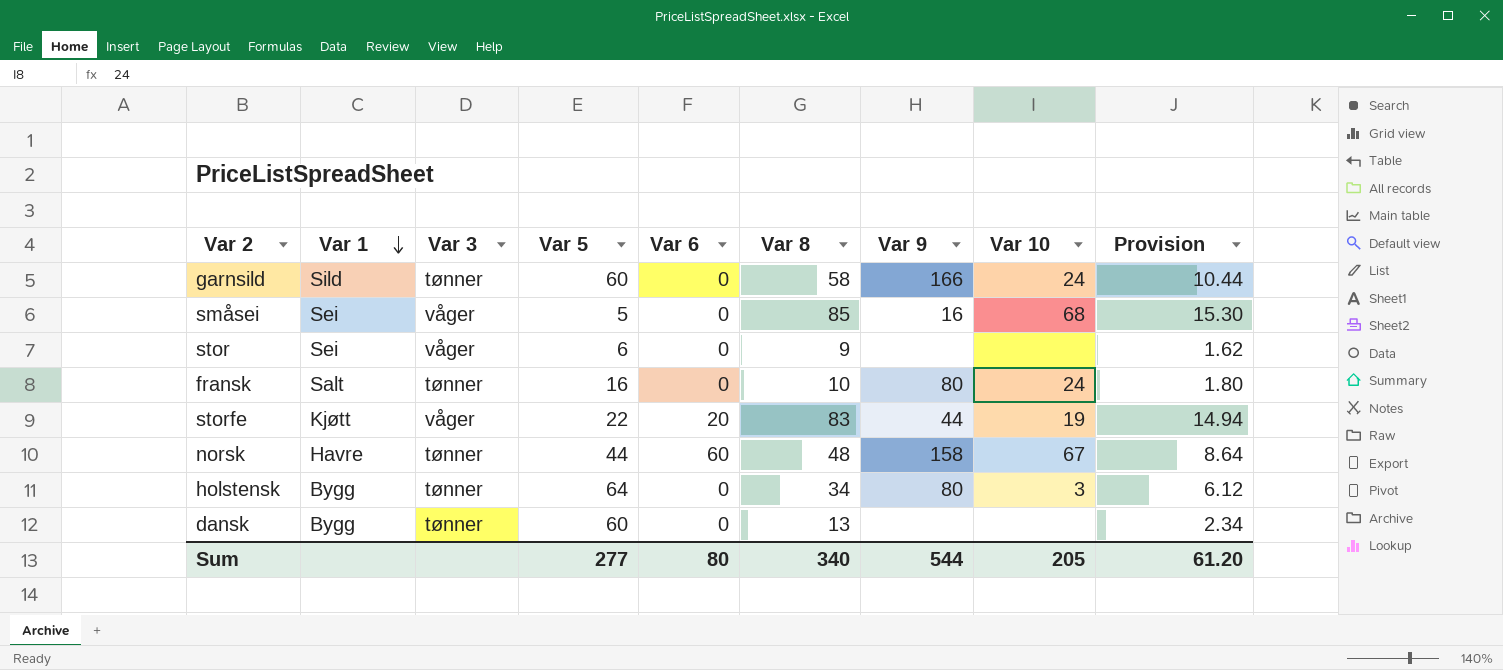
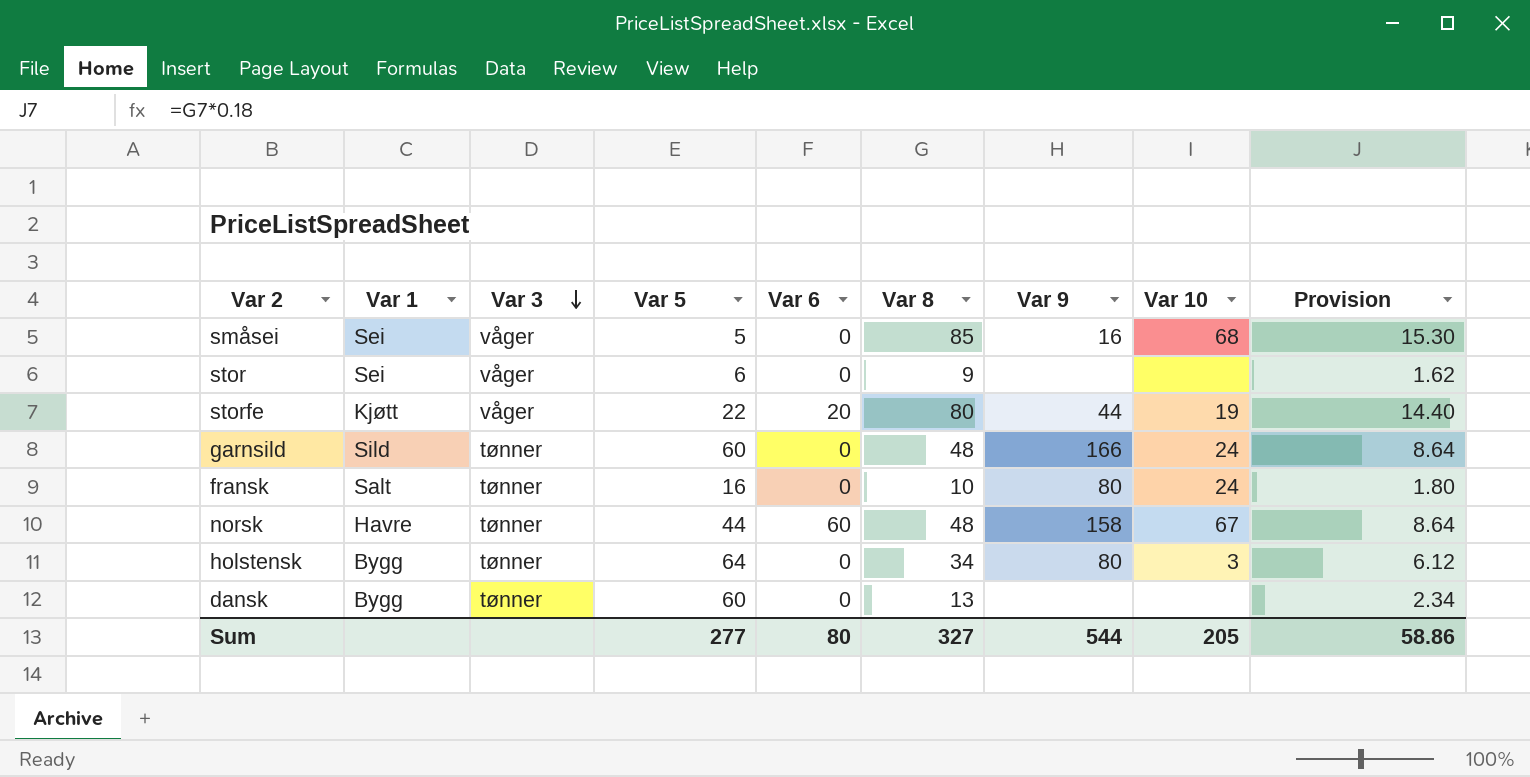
row order: Var 1 descending -> Var 3 descending
storfe | Var 8: 83 -> 80
storfe | Provision: 14.94 -> 14.40
garnsild | Var 8: 58 -> 48
garnsild | Provision: 10.44 -> 8.64
Sum | Var 8: 340 -> 327
Sum | Provision: 61.20 -> 58.86

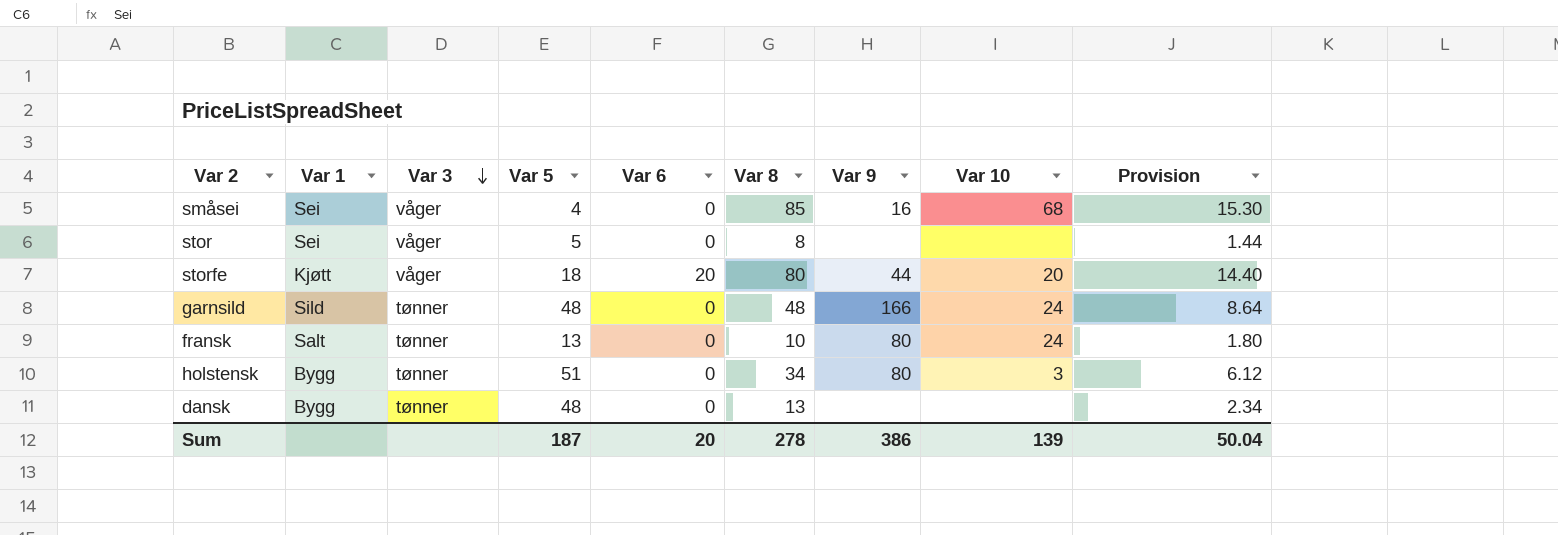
row norsk: Havre | tønner | 44 | 60 | 48 | 158 | 67 | 8.64 -> none
småsei | Var 5: 5 -> 4
stor | Var 5: 6 -> 5
stor | Var 8: 9 -> 8
stor | Provision: 1.62 -> 1.44
storfe | Var 5: 22 -> 18
storfe | Var 10: 19 -> 20
garnsild | Var 5: 60 -> 48
fransk | Var 5: 16 -> 13
holstensk | Var 5: 64 -> 51
dansk | Var 5: 60 -> 48
Sum | Var 5: 277 -> 187
Sum | Var 6: 80 -> 20
Sum | Var 8: 327 -> 278
Sum | Var 9: 544 -> 386
Sum | Var 10: 205 -> 139
Sum | Provision: 58.86 -> 50.04

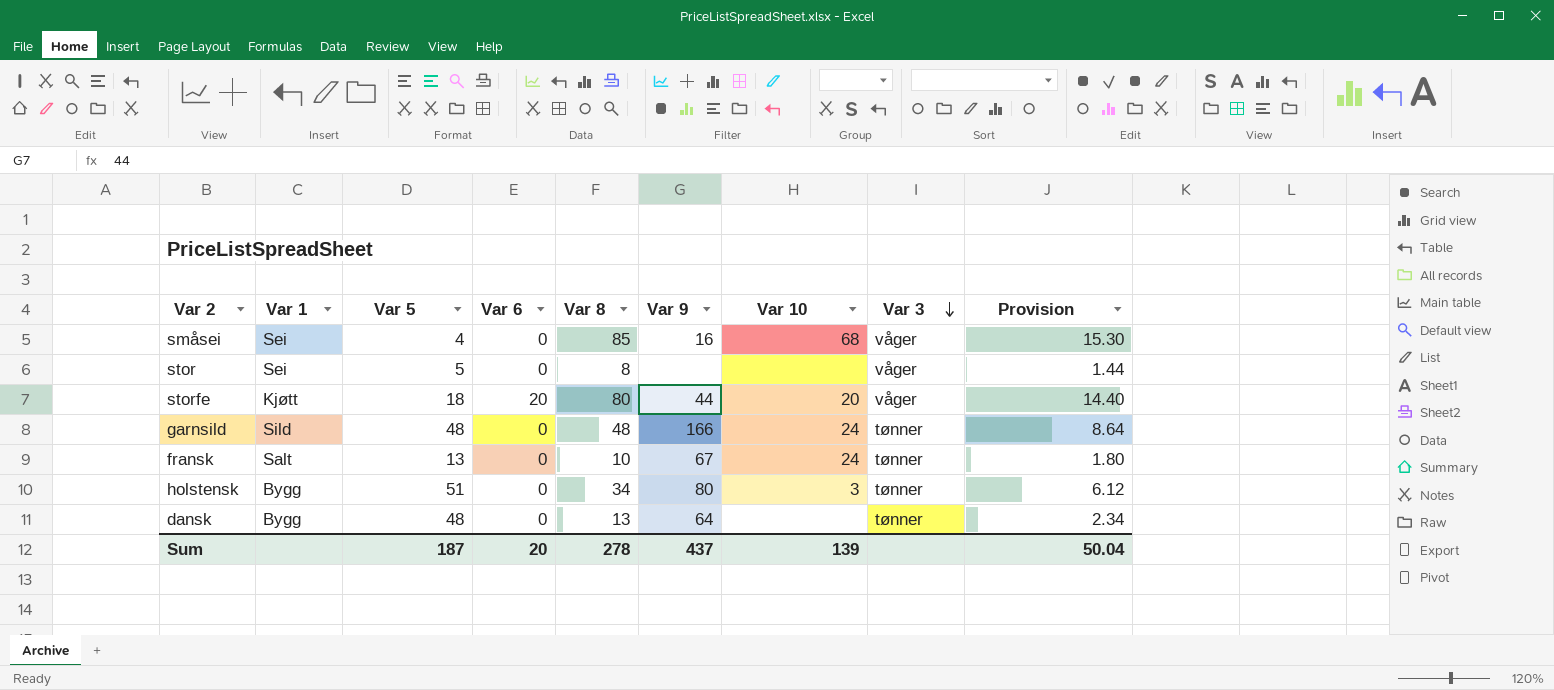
column Var 3 | position: 3 -> 8
fransk | Var 9: 80 -> 67
dansk | Var 9: none -> 64
Sum | Var 9: 386 -> 437

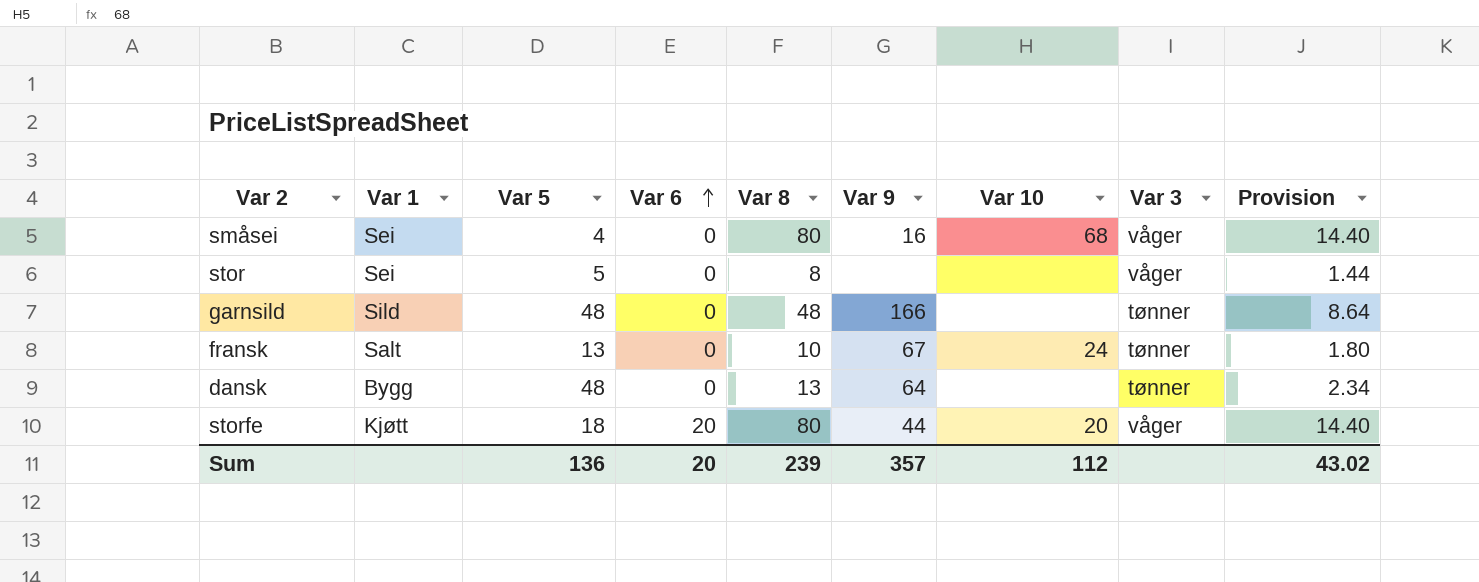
row order: Var 3 descending -> Var 6 ascending
row holstensk: Bygg | 51 | 0 | 34 | 80 | 3 | tønner | 6.12 -> none
småsei | Var 8: 85 -> 80
småsei | Provision: 15.30 -> 14.40
garnsild | Var 10: 24 -> none
Sum | Var 5: 187 -> 136
Sum | Var 8: 278 -> 239
Sum | Var 9: 437 -> 357
Sum | Var 10: 139 -> 112
Sum | Provision: 50.04 -> 43.02

